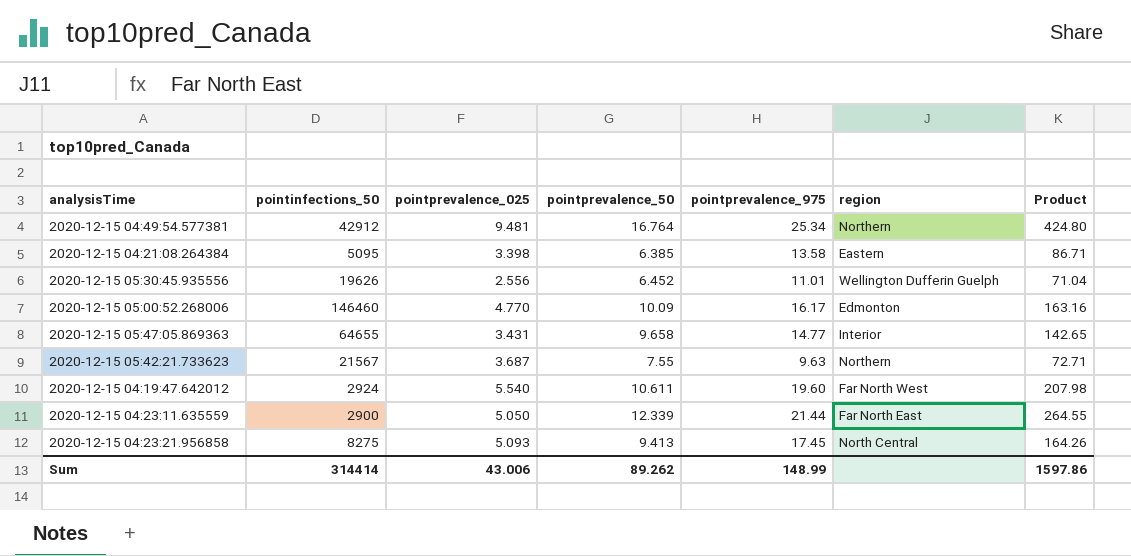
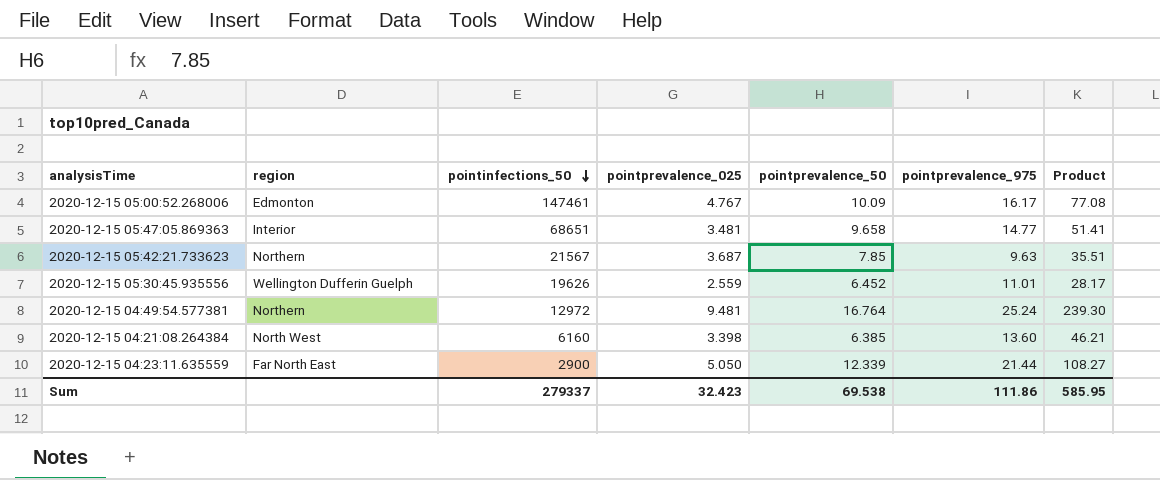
row order: none -> pointinfections_50 descending
column region | position: 6 -> 2
column Product | formula: [pointprevalence_50] * [pointprevalence_975] -> [pointprevalence_025] * [pointprevalence_975]
row 2020-12-15 04:19:47.642012: 2924 | 5.540 | 10.611 | 19.60 | Far North West | 207.98 -> none
row 2020-12-15 04:23:21.956858: 8275 | 5.093 | 9.413 | 17.45 | North Central | 164.26 -> none
2020-12-15 05:00:52.268006 | pointinfections_50: 146460 -> 147461
2020-12-15 05:00:52.268006 | pointprevalence_025: 4.770 -> 4.767
2020-12-15 05:47:05.869363 | pointinfections_50: 64655 -> 68651
2020-12-15 05:47:05.869363 | pointprevalence_025: 3.431 -> 3.481
2020-12-15 05:42:21.733623 | pointprevalence_50: 7.55 -> 7.85
2020-12-15 05:30:45.935556 | pointprevalence_025: 2.556 -> 2.559
2020-12-15 04:49:54.577381 | pointinfections_50: 42912 -> 12972
2020-12-15 04:49:54.577381 | pointprevalence_975: 25.34 -> 25.24
2020-12-15 04:21:08.264384 | region: Eastern -> North West
2020-12-15 04:21:08.264384 | pointinfections_50: 5095 -> 6160
2020-12-15 04:21:08.264384 | pointprevalence_975: 13.58 -> 13.60
Sum | pointinfections_50: 314414 -> 279337
Sum | pointprevalence_025: 43.006 -> 32.423
Sum | pointprevalence_50: 89.262 -> 69.538
Sum | pointprevalence_975: 148.99 -> 111.86
Sum | Product: 1597.86 -> 585.95

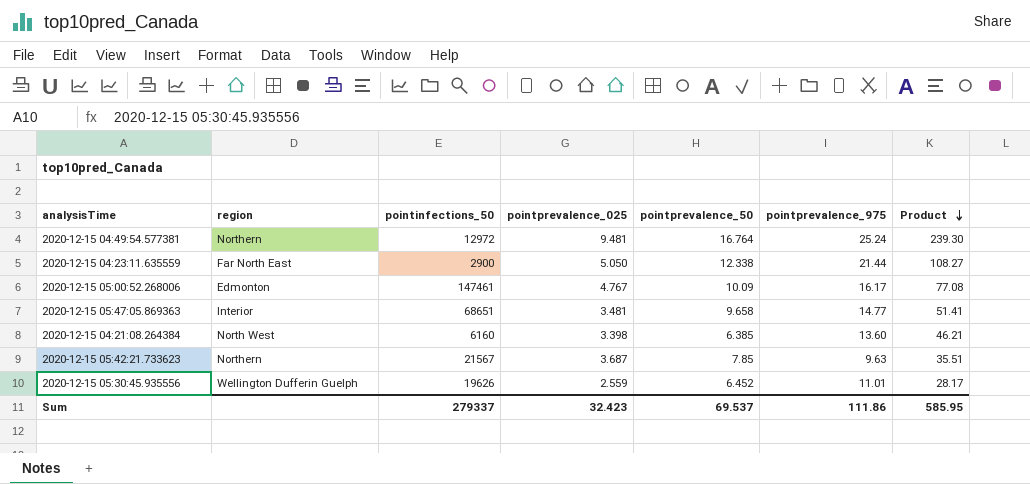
row order: pointinfections_50 descending -> Product descending
2020-12-15 04:23:11.635559 | pointprevalence_50: 12.339 -> 12.338
Sum | pointprevalence_50: 69.538 -> 69.537

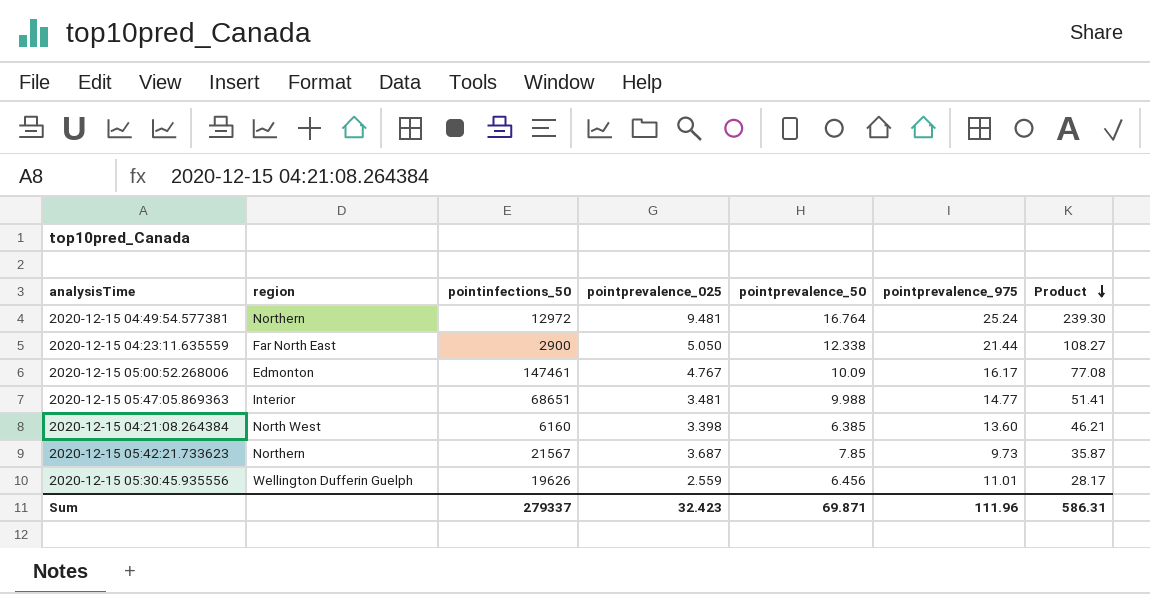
2020-12-15 05:47:05.869363 | pointprevalence_50: 9.658 -> 9.988
2020-12-15 05:42:21.733623 | pointprevalence_975: 9.63 -> 9.73
2020-12-15 05:42:21.733623 | Product: 35.51 -> 35.87
2020-12-15 05:30:45.935556 | pointprevalence_50: 6.452 -> 6.456
Sum | pointprevalence_50: 69.537 -> 69.871
Sum | pointprevalence_975: 111.86 -> 111.96
Sum | Product: 585.95 -> 586.31

